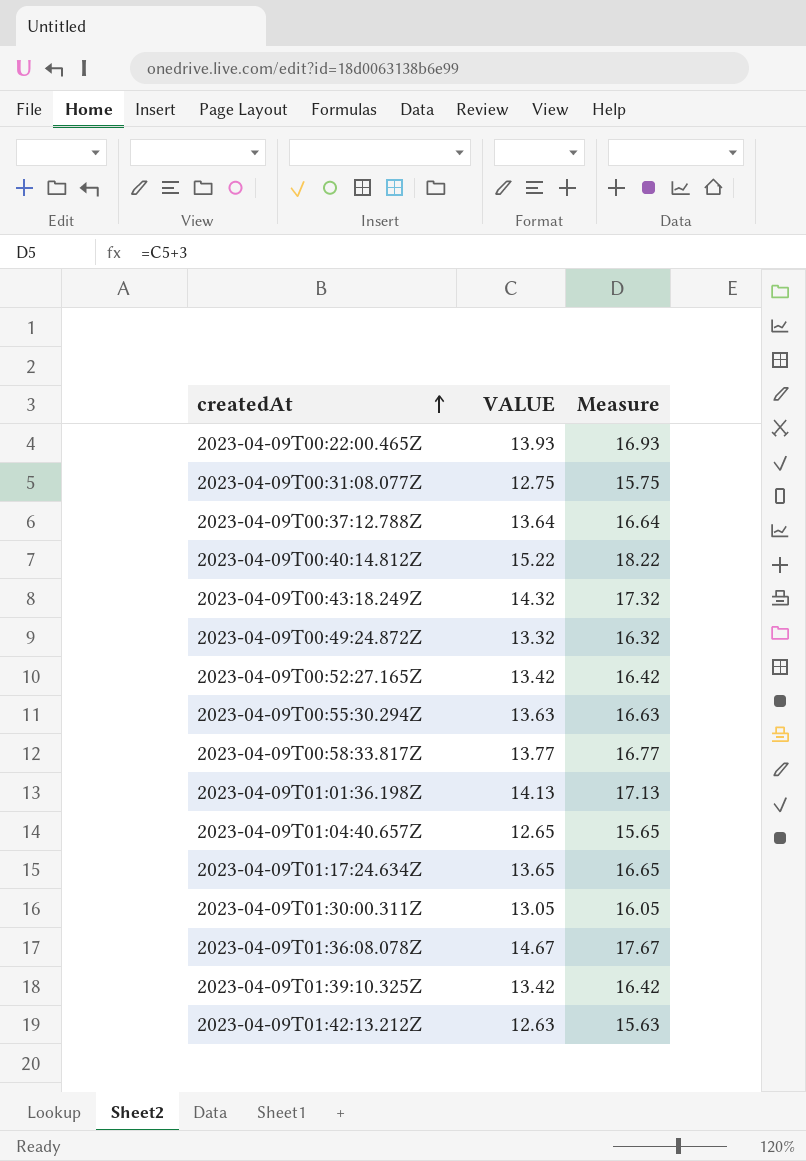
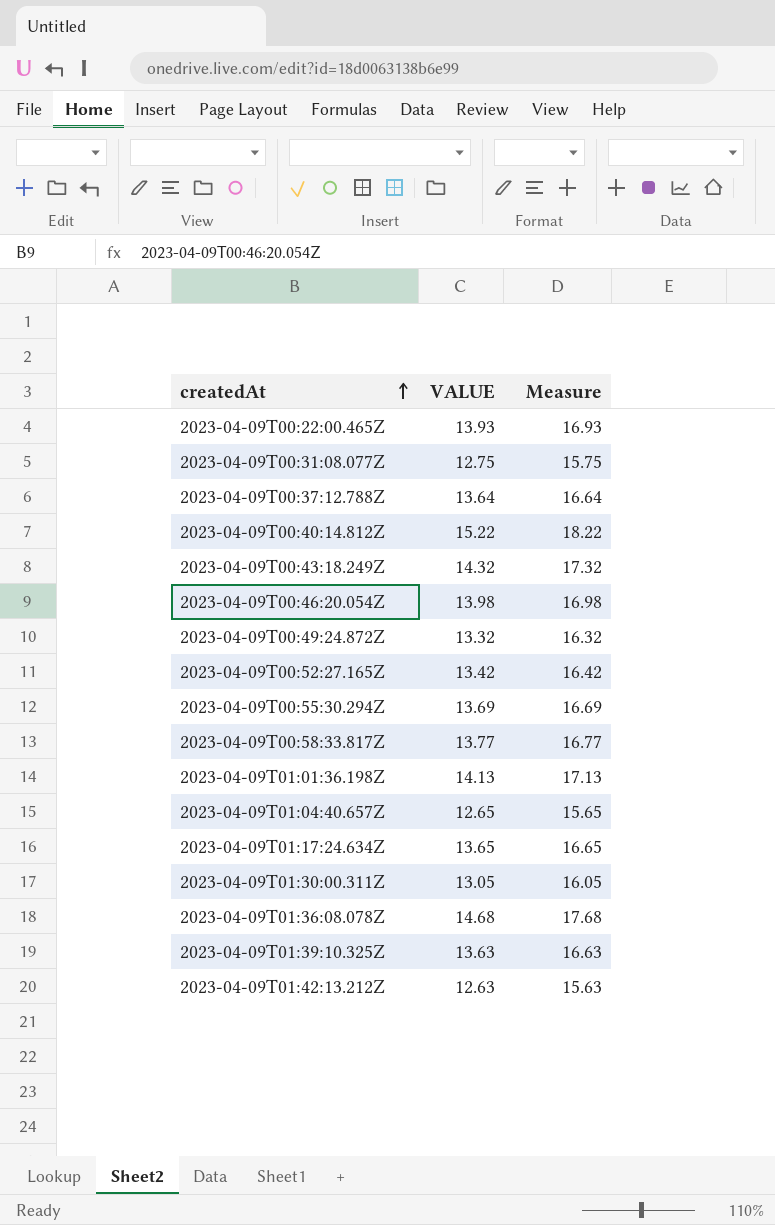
row 2023-04-09T00:46:20.054Z: none -> 13.98 | 16.98
2023-04-09T00:55:30.294Z | VALUE: 13.63 -> 13.69
2023-04-09T00:55:30.294Z | Measure: 16.63 -> 16.69
2023-04-09T01:36:08.078Z | VALUE: 14.67 -> 14.68
2023-04-09T01:36:08.078Z | Measure: 17.67 -> 17.68
2023-04-09T01:39:10.325Z | VALUE: 13.42 -> 13.63
2023-04-09T01:39:10.325Z | Measure: 16.42 -> 16.63

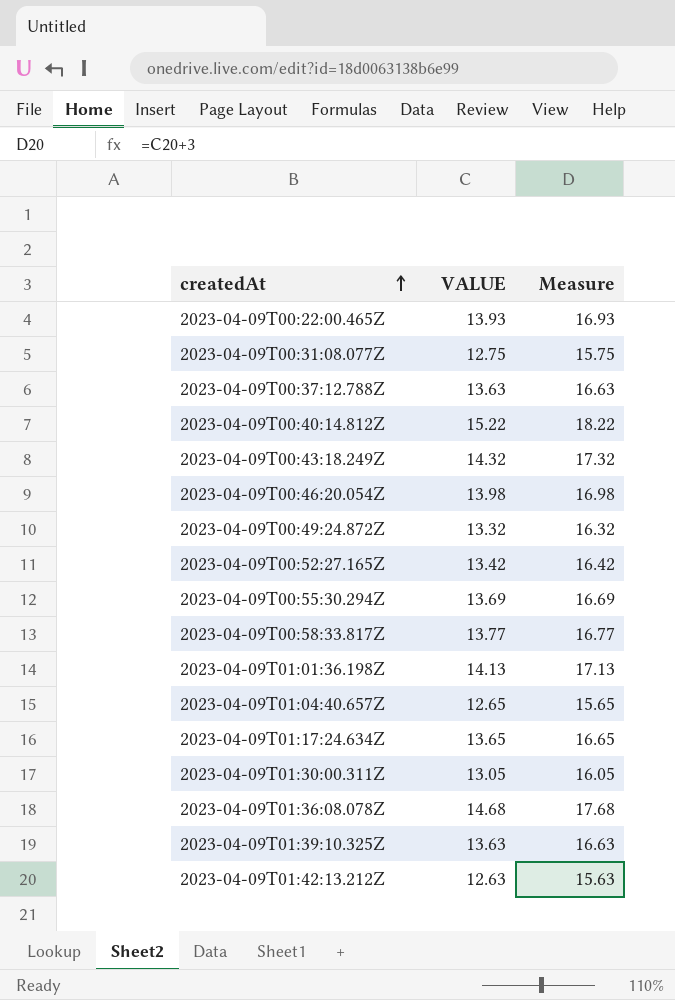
2023-04-09T00:37:12.788Z | VALUE: 13.64 -> 13.63
2023-04-09T00:37:12.788Z | Measure: 16.64 -> 16.63

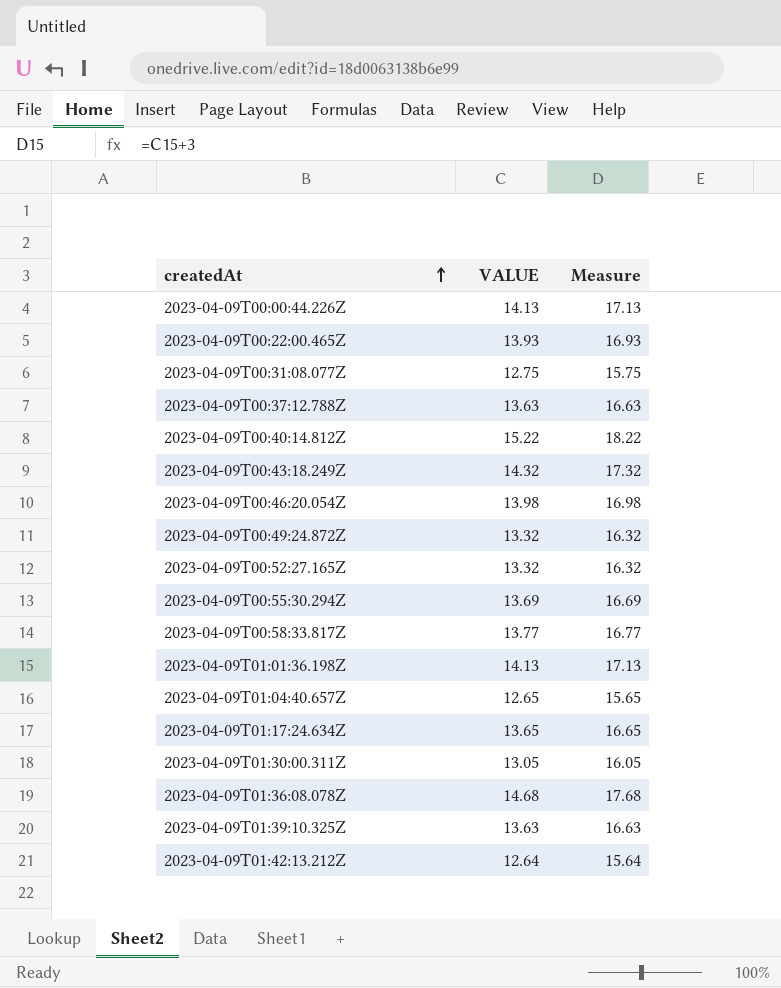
row 2023-04-09T00:00:44.226Z: none -> 14.13 | 17.13
2023-04-09T00:52:27.165Z | VALUE: 13.42 -> 13.32
2023-04-09T00:52:27.165Z | Measure: 16.42 -> 16.32
2023-04-09T01:42:13.212Z | VALUE: 12.63 -> 12.64
2023-04-09T01:42:13.212Z | Measure: 15.63 -> 15.64

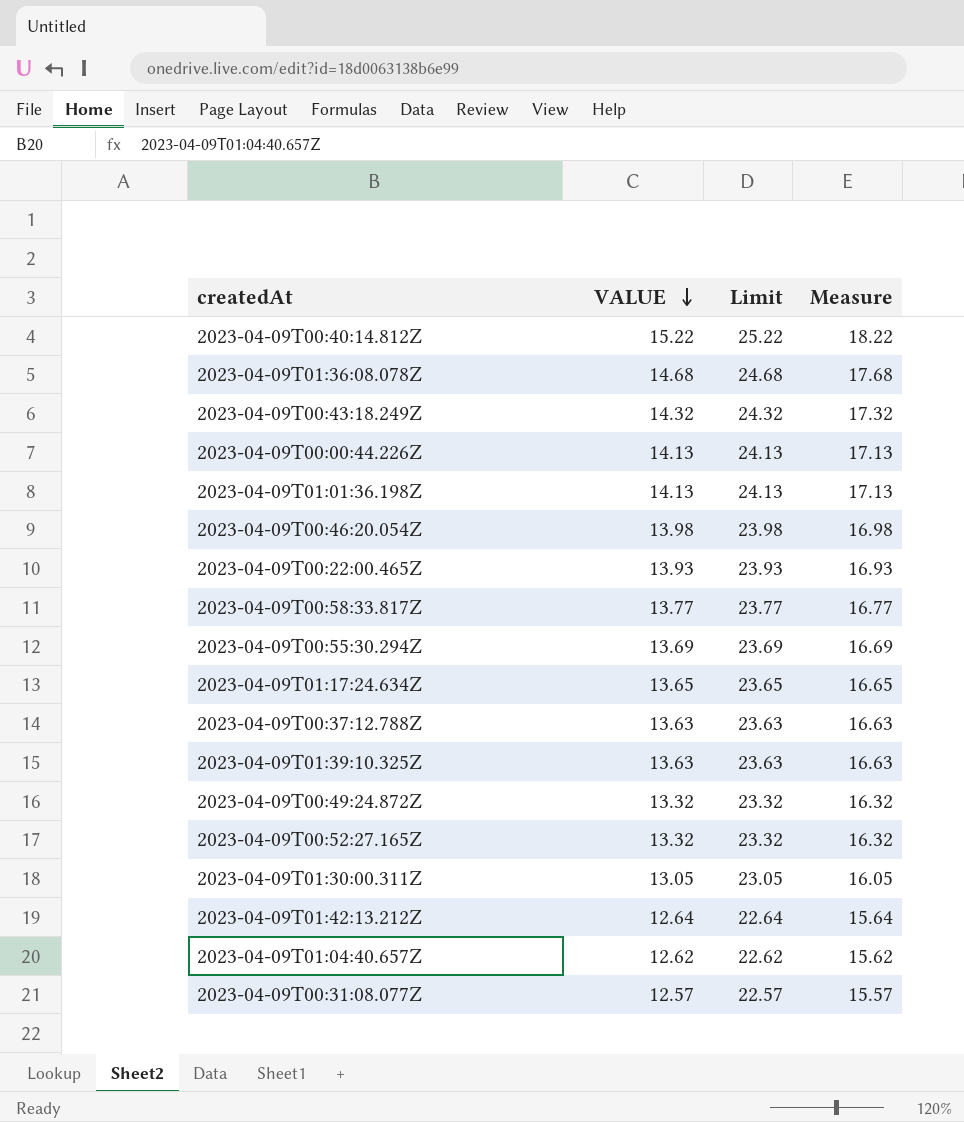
row order: createdAt ascending -> VALUE descending
column Limit | formula: none -> [VALUE] + 10
2023-04-09T01:04:40.657Z | VALUE: 12.65 -> 12.62
2023-04-09T01:04:40.657Z | Measure: 15.65 -> 15.62
2023-04-09T00:31:08.077Z | VALUE: 12.75 -> 12.57
2023-04-09T00:31:08.077Z | Measure: 15.75 -> 15.57

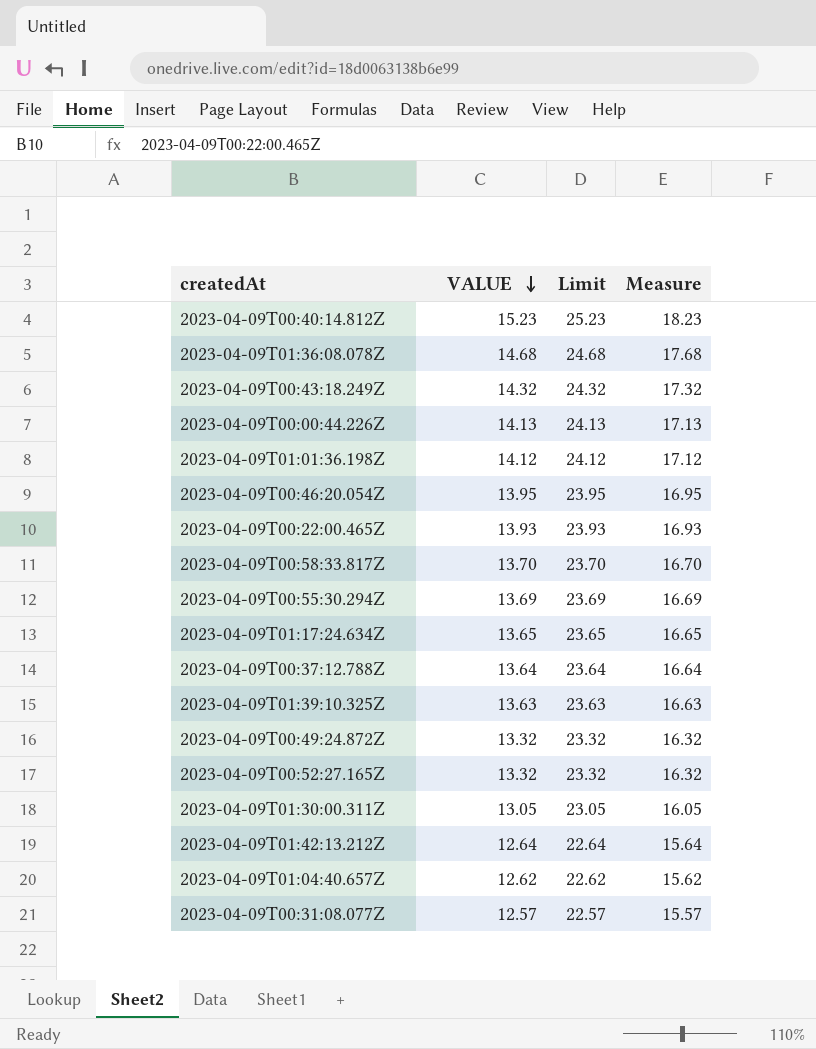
2023-04-09T00:40:14.812Z | VALUE: 15.22 -> 15.23
2023-04-09T00:40:14.812Z | Limit: 25.22 -> 25.23
2023-04-09T00:40:14.812Z | Measure: 18.22 -> 18.23
2023-04-09T01:01:36.198Z | VALUE: 14.13 -> 14.12
2023-04-09T01:01:36.198Z | Limit: 24.13 -> 24.12
2023-04-09T01:01:36.198Z | Measure: 17.13 -> 17.12
2023-04-09T00:46:20.054Z | VALUE: 13.98 -> 13.95
2023-04-09T00:46:20.054Z | Limit: 23.98 -> 23.95
2023-04-09T00:46:20.054Z | Measure: 16.98 -> 16.95
2023-04-09T00:58:33.817Z | VALUE: 13.77 -> 13.70
2023-04-09T00:58:33.817Z | Limit: 23.77 -> 23.70
2023-04-09T00:58:33.817Z | Measure: 16.77 -> 16.70
2023-04-09T00:37:12.788Z | VALUE: 13.63 -> 13.64
2023-04-09T00:37:12.788Z | Limit: 23.63 -> 23.64
2023-04-09T00:37:12.788Z | Measure: 16.63 -> 16.64

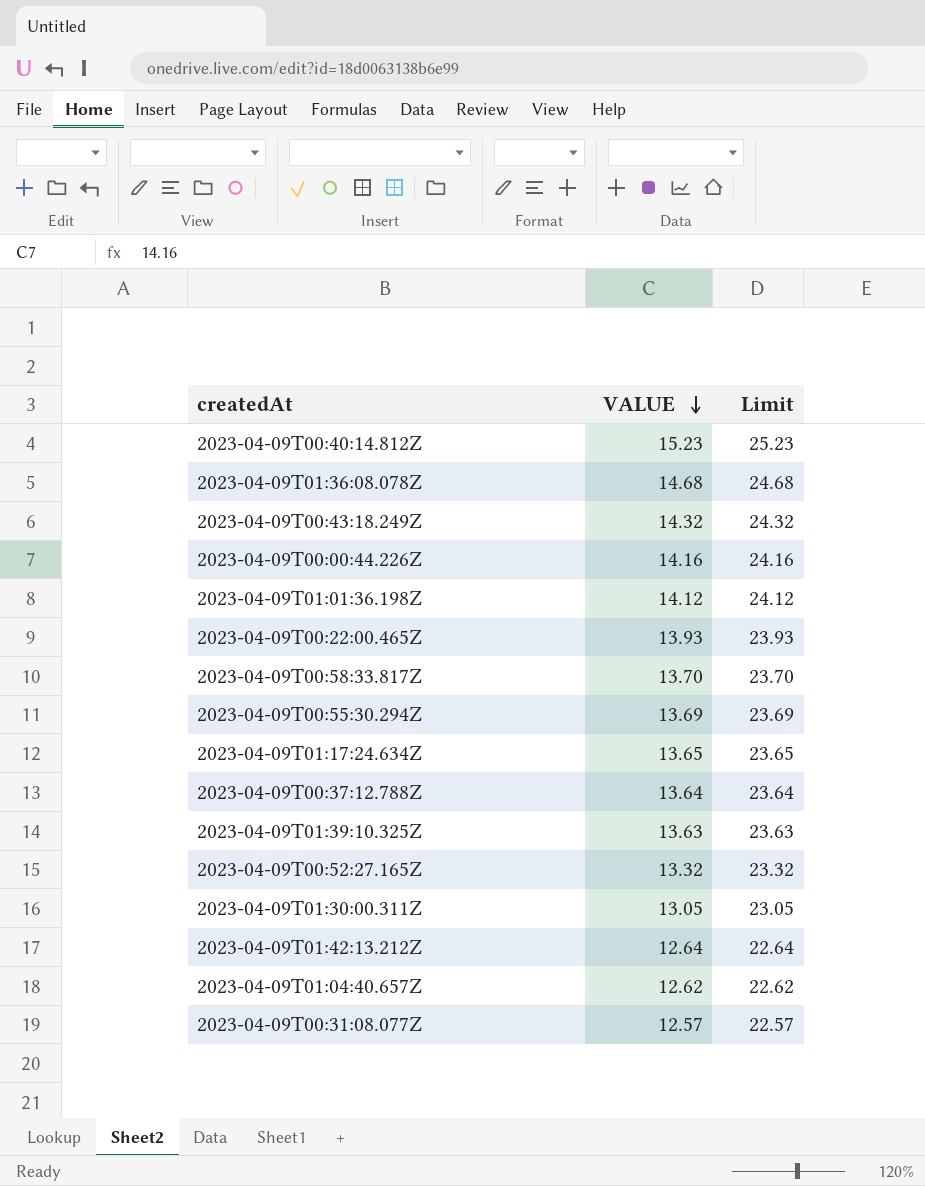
column Measure | formula: [VALUE] + 3 -> none
row 2023-04-09T00:46:20.054Z: 13.95 | 23.95 | 16.95 -> none
row 2023-04-09T00:49:24.872Z: 13.32 | 23.32 | 16.32 -> none
2023-04-09T00:00:44.226Z | VALUE: 14.13 -> 14.16
2023-04-09T00:00:44.226Z | Limit: 24.13 -> 24.16

